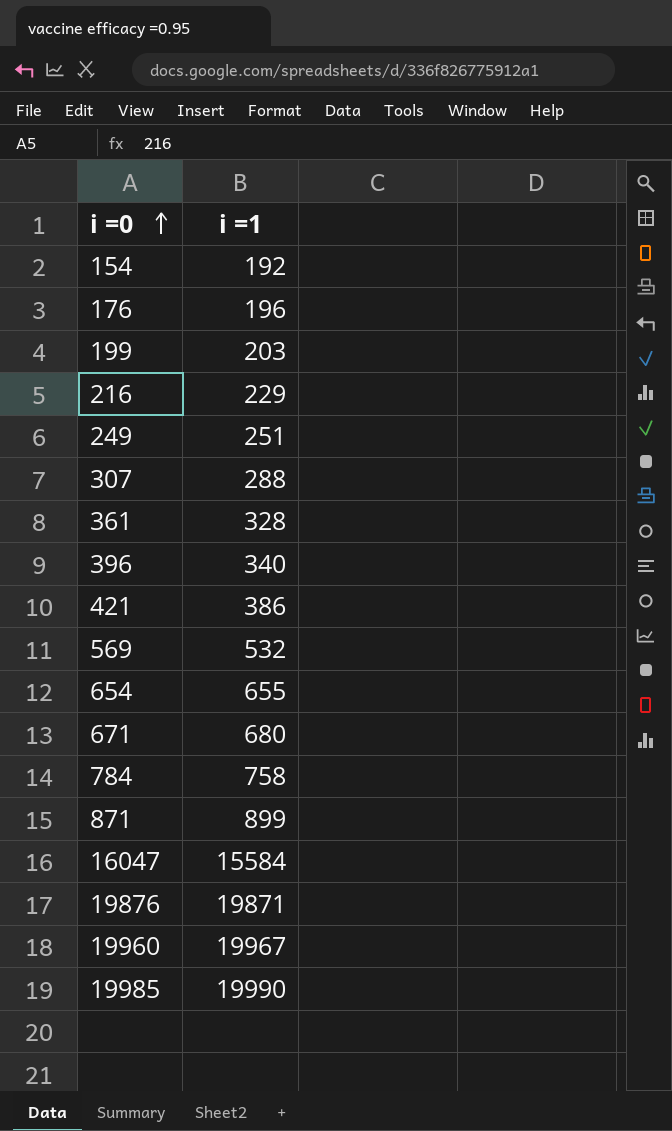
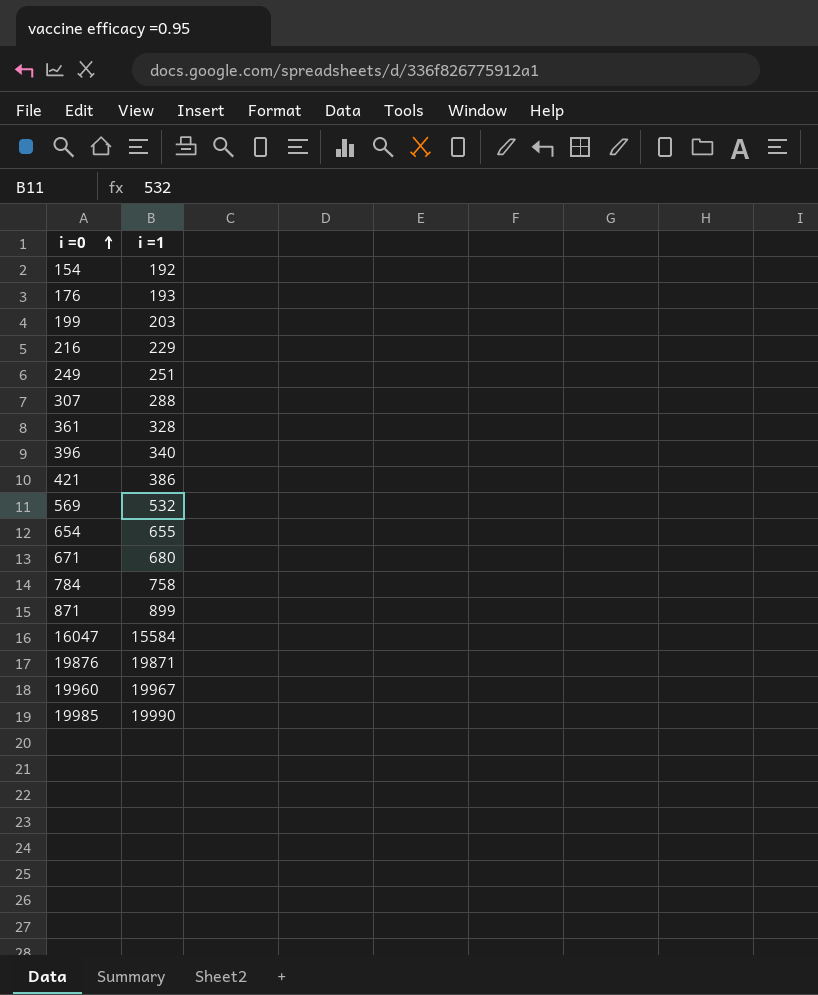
176 | i =1: 196 -> 193

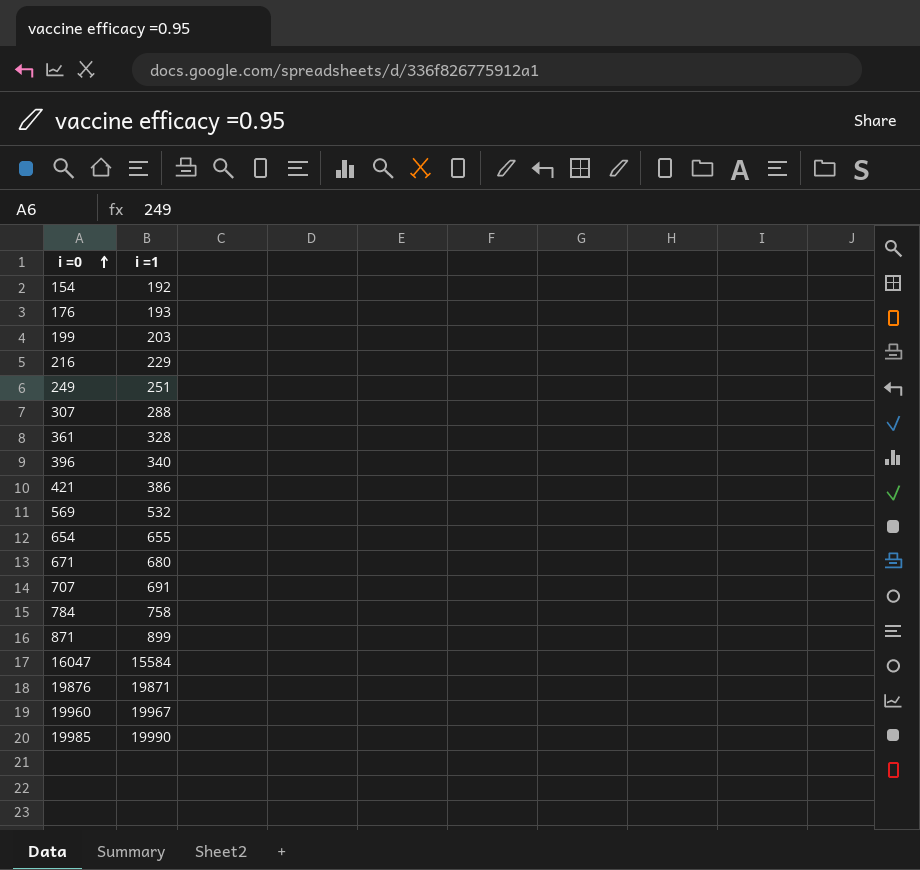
row 707: none -> 691

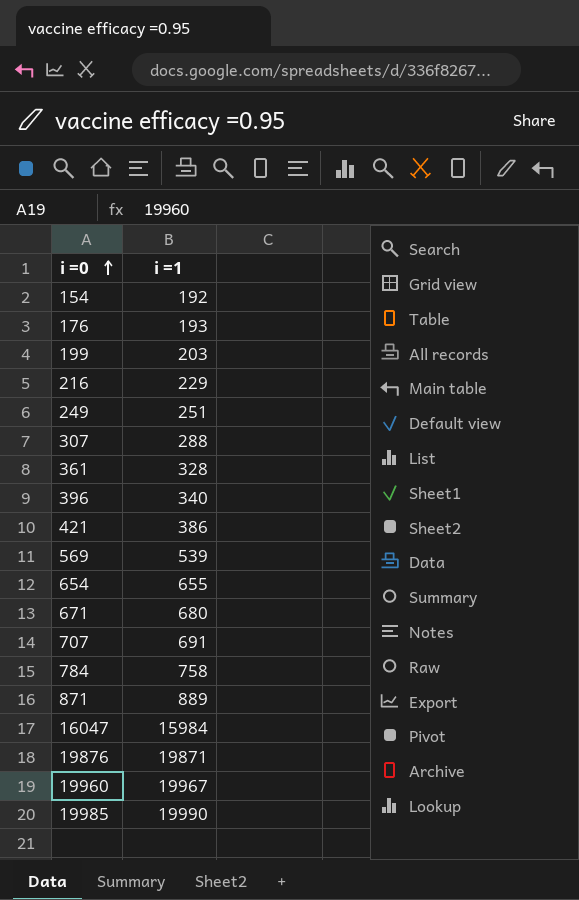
569 | i =1: 532 -> 539
871 | i =1: 899 -> 889
16047 | i =1: 15584 -> 15984

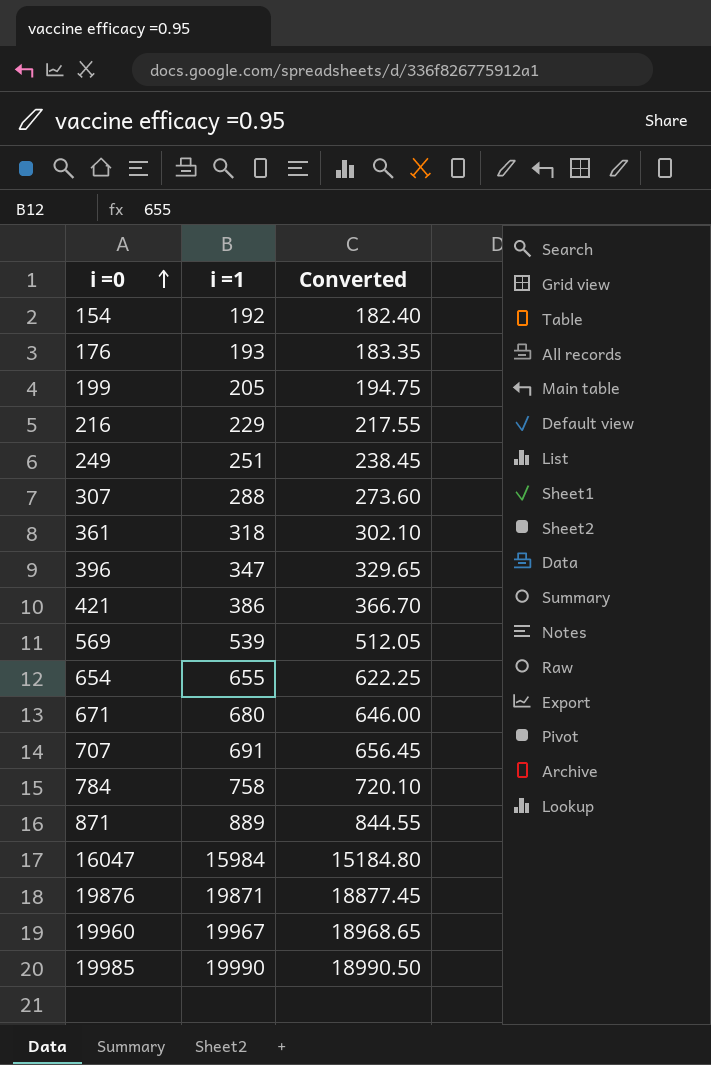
column Converted | formula: none -> [i =1] * 0.95
199 | i =1: 203 -> 205
361 | i =1: 328 -> 318
396 | i =1: 340 -> 347

